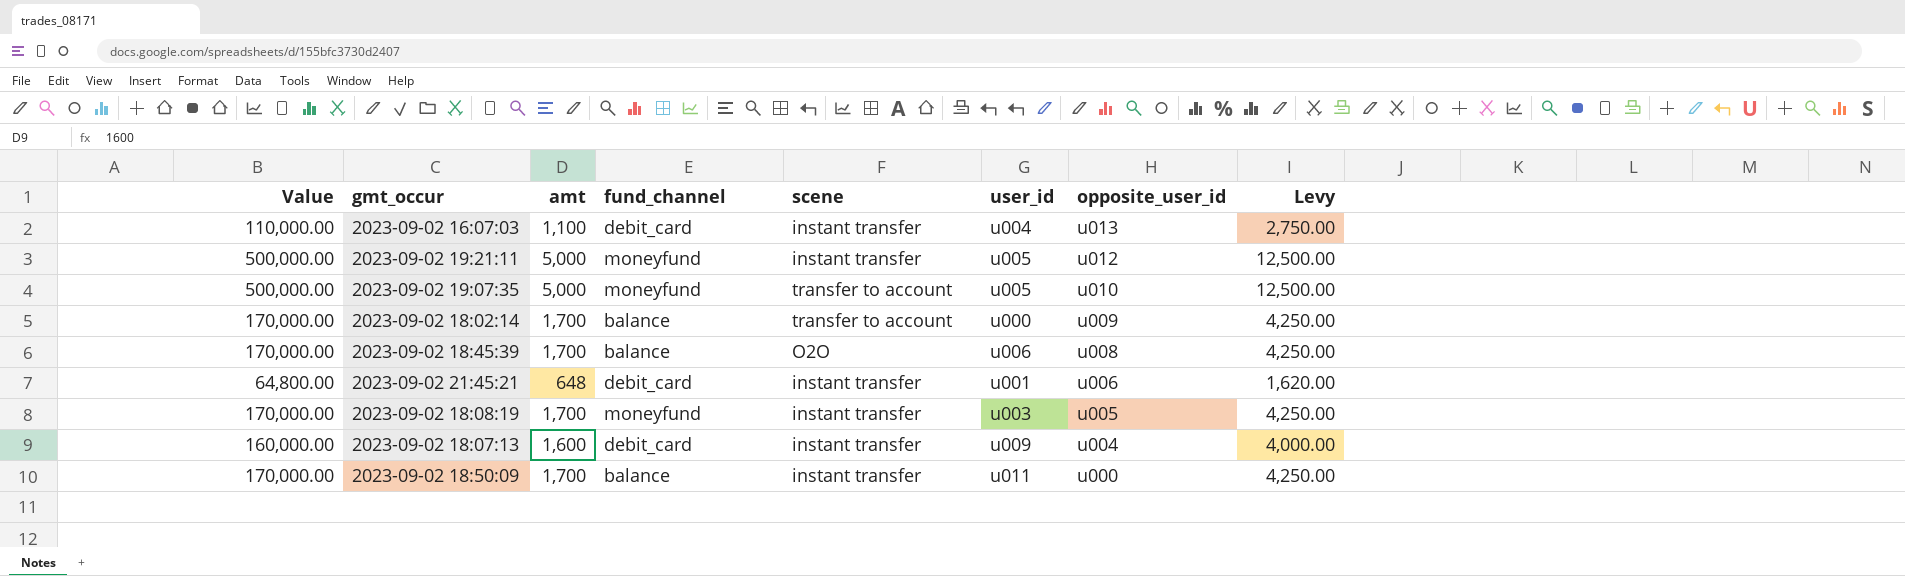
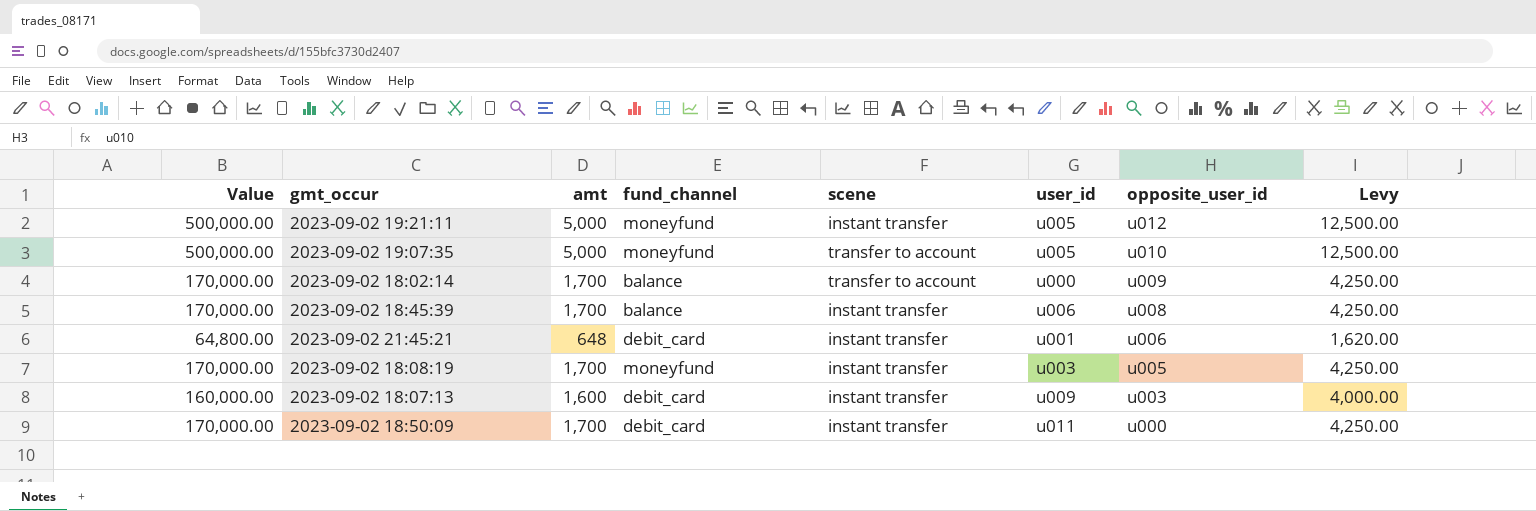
row 2023-09-02 16:07:03: 110,000.00 | 1,100 | debit_card | instant transfer | u004 | u013 | 2,750.00 -> none
2023-09-02 18:45:39 | scene: O2O -> instant transfer
2023-09-02 18:07:13 | opposite_user_id: u004 -> u003
2023-09-02 18:50:09 | fund_channel: balance -> debit_card

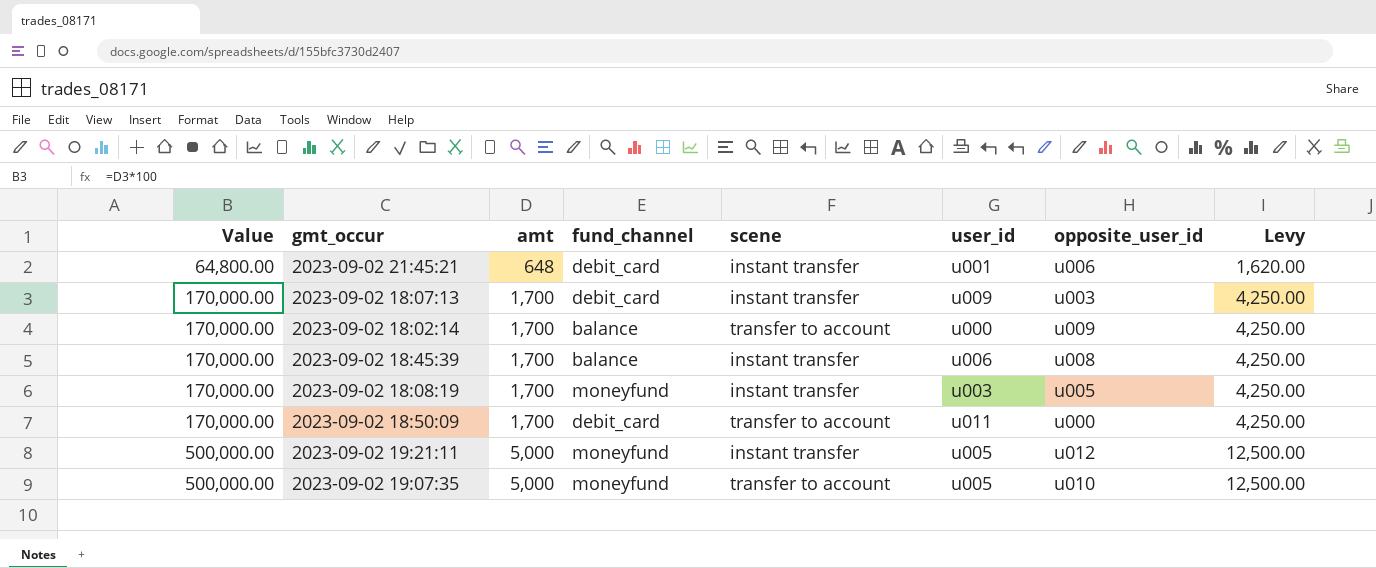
row order: opposite_user_id descending -> Value ascending
2023-09-02 18:07:13 | Value: 160,000.00 -> 170,000.00
2023-09-02 18:07:13 | amt: 1,600 -> 1,700
2023-09-02 18:07:13 | Levy: 4,000.00 -> 4,250.00
2023-09-02 18:50:09 | scene: instant transfer -> transfer to account

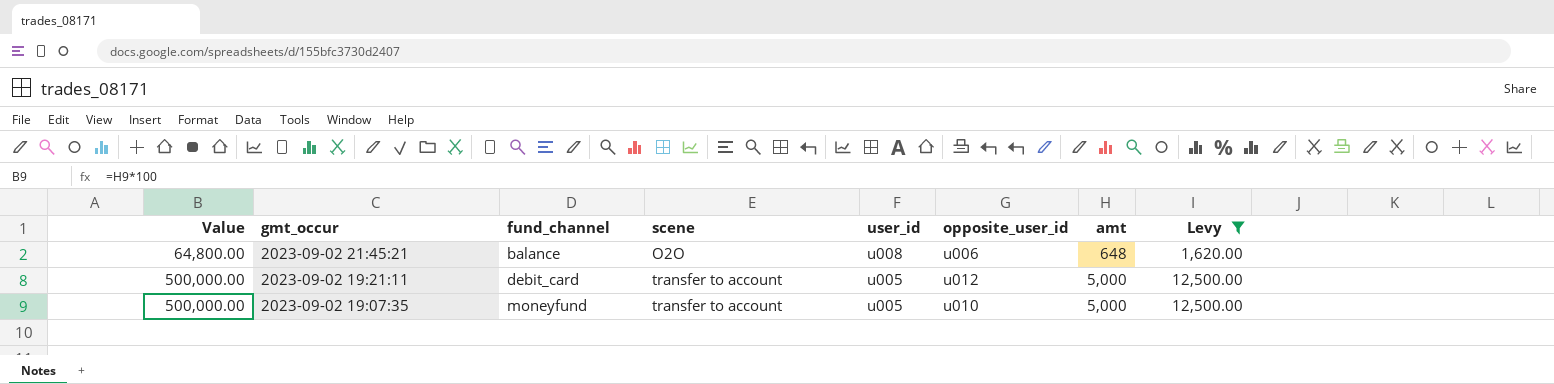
filter: none -> Levy != 4,250.00
column amt | position: 3 -> 7
2023-09-02 21:45:21 | fund_channel: debit_card -> balance
2023-09-02 21:45:21 | scene: instant transfer -> O2O
2023-09-02 21:45:21 | user_id: u001 -> u008
2023-09-02 19:21:11 | fund_channel: moneyfund -> debit_card
2023-09-02 19:21:11 | scene: instant transfer -> transfer to account

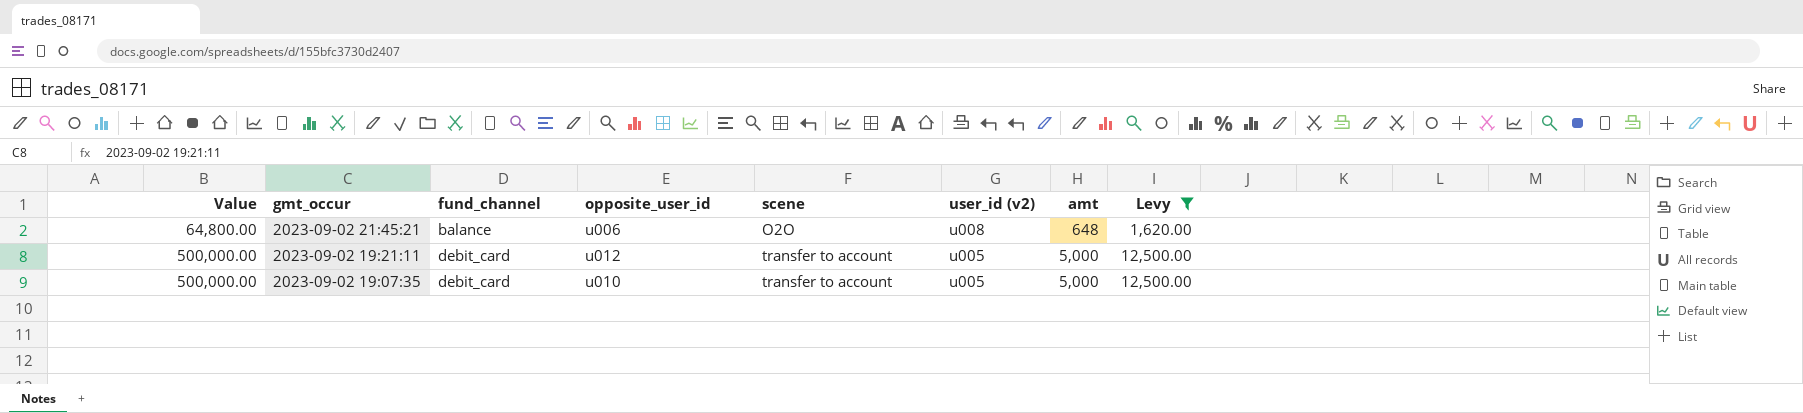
column opposite_user_id | position: 6 -> 4
column name: user_id -> user_id (v2)
2023-09-02 19:07:35 | fund_channel: moneyfund -> debit_card

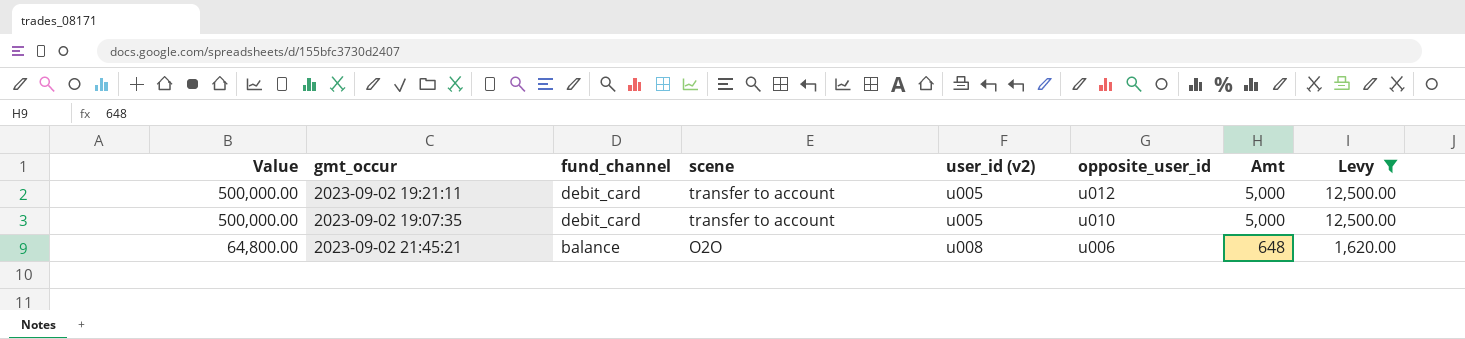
row order: Value ascending -> Value descending
column opposite_user_id | position: 4 -> 6
column name: amt -> Amt

